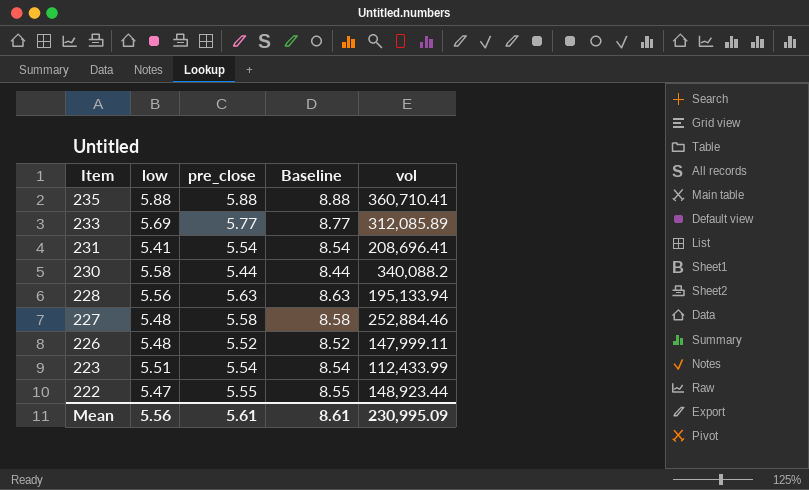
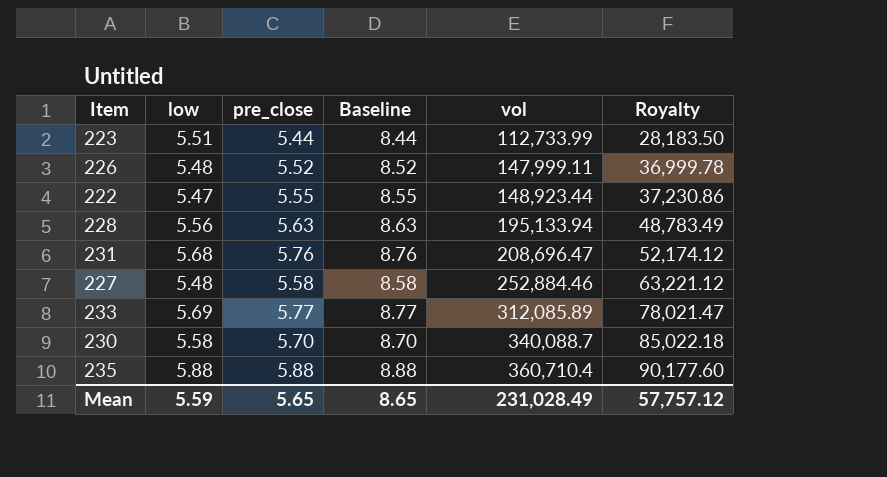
row order: Item descending -> vol ascending
column Royalty | formula: none -> [vol] * 0.25
223 | pre_close: 5.54 -> 5.44
223 | Baseline: 8.54 -> 8.44
223 | vol: 112,433.99 -> 112,733.99
231 | low: 5.41 -> 5.68
231 | pre_close: 5.54 -> 5.76
231 | Baseline: 8.54 -> 8.76
231 | vol: 208,696.41 -> 208,696.47
230 | pre_close: 5.44 -> 5.70
230 | Baseline: 8.44 -> 8.70
230 | vol: 340,088.2 -> 340,088.7
235 | vol: 360,710.41 -> 360,710.4
Mean | low: 5.56 -> 5.59
Mean | pre_close: 5.61 -> 5.65
Mean | Baseline: 8.61 -> 8.65
Mean | vol: 230,995.09 -> 231,028.49

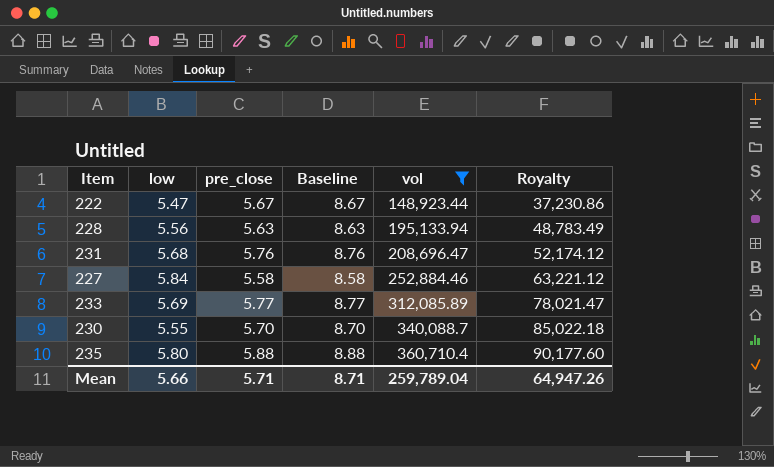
filter: none -> vol >= 148,923.44
222 | pre_close: 5.55 -> 5.67
222 | Baseline: 8.55 -> 8.67
227 | low: 5.48 -> 5.84
230 | low: 5.58 -> 5.55
235 | low: 5.88 -> 5.80
Mean | low: 5.59 -> 5.66
Mean | pre_close: 5.65 -> 5.71
Mean | Baseline: 8.65 -> 8.71
Mean | vol: 231,028.49 -> 259,789.04
Mean | Royalty: 57,757.12 -> 64,947.26

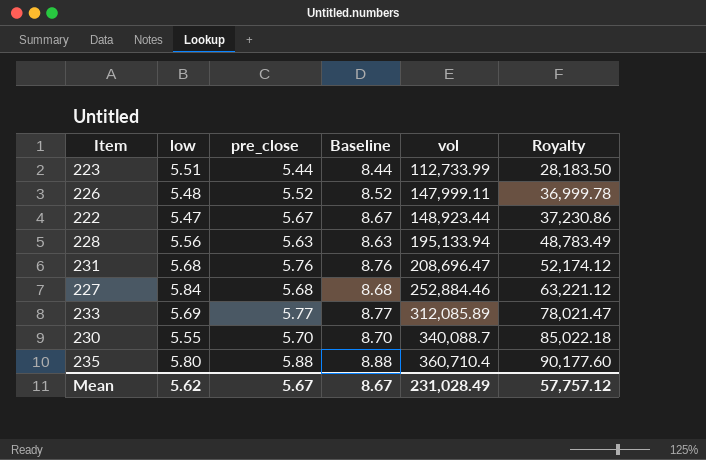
filter: vol >= 148,923.44 -> none
227 | pre_close: 5.58 -> 5.68
227 | Baseline: 8.58 -> 8.68
Mean | low: 5.66 -> 5.62
Mean | pre_close: 5.71 -> 5.67
Mean | Baseline: 8.71 -> 8.67
Mean | vol: 259,789.04 -> 231,028.49
Mean | Royalty: 64,947.26 -> 57,757.12

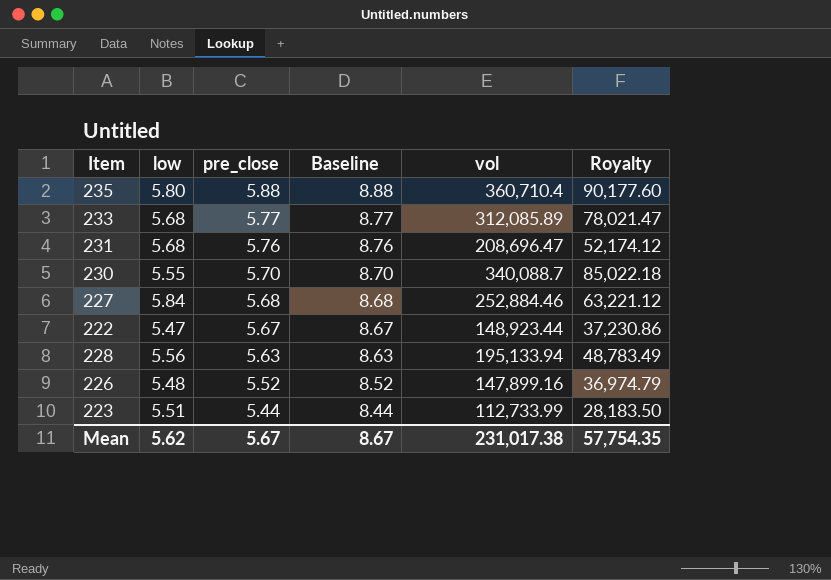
row order: vol ascending -> pre_close descending
233 | low: 5.69 -> 5.68
226 | vol: 147,999.11 -> 147,899.16
226 | Royalty: 36,999.78 -> 36,974.79
Mean | vol: 231,028.49 -> 231,017.38
Mean | Royalty: 57,757.12 -> 57,754.35

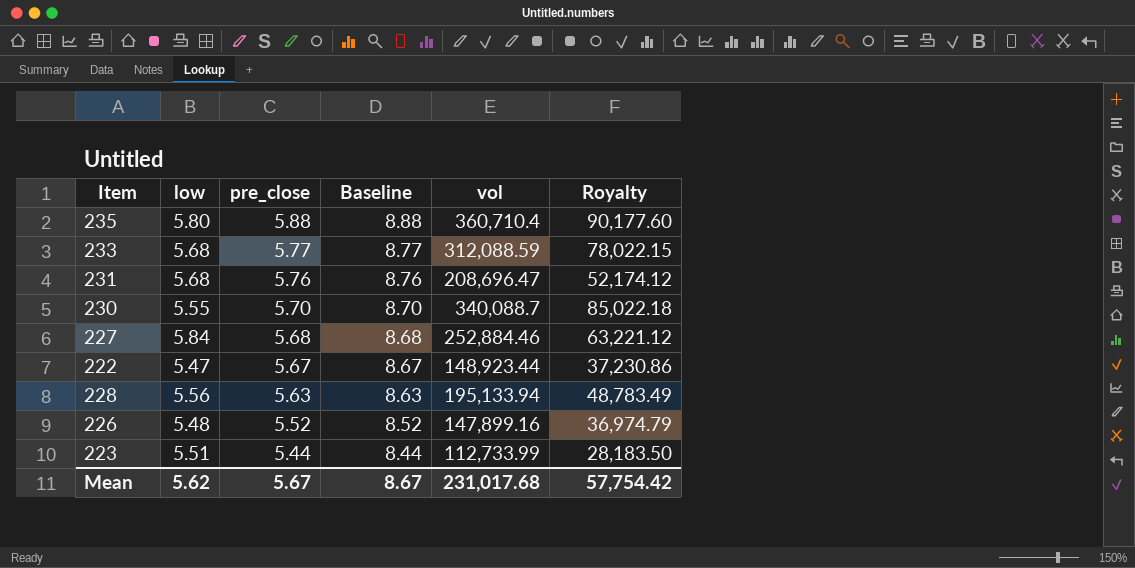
233 | vol: 312,085.89 -> 312,088.59
233 | Royalty: 78,021.47 -> 78,022.15
Mean | vol: 231,017.38 -> 231,017.68
Mean | Royalty: 57,754.35 -> 57,754.42

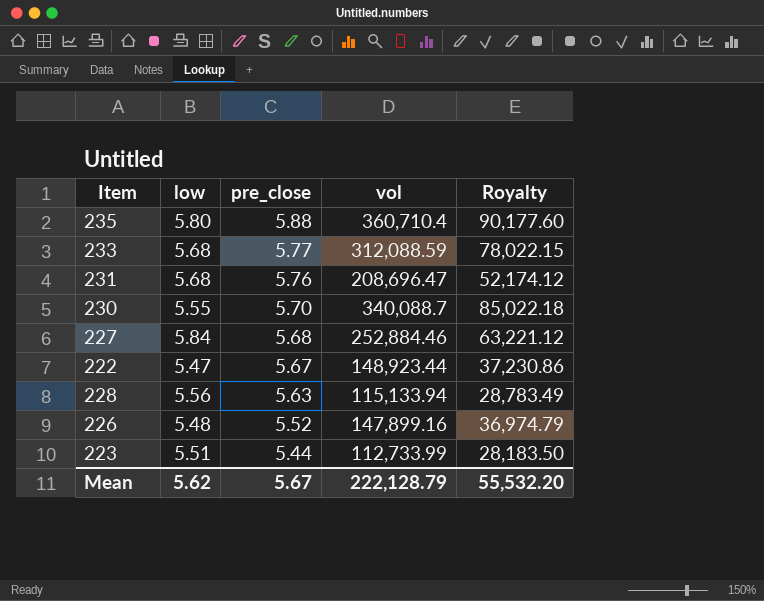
column Baseline | formula: [pre_close] + 3 -> none
228 | vol: 195,133.94 -> 115,133.94
228 | Royalty: 48,783.49 -> 28,783.49
Mean | vol: 231,017.68 -> 222,128.79
Mean | Royalty: 57,754.42 -> 55,532.20

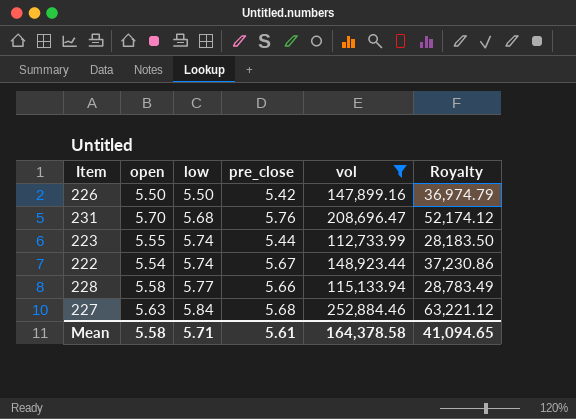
filter: none -> vol <= 252,884.46
row order: pre_close descending -> low ascending
column open | position: none -> 2
226 | low: 5.48 -> 5.50
226 | pre_close: 5.52 -> 5.42
223 | low: 5.51 -> 5.74
222 | low: 5.47 -> 5.74
228 | low: 5.56 -> 5.77
228 | pre_close: 5.63 -> 5.66
Mean | low: 5.62 -> 5.71
Mean | pre_close: 5.67 -> 5.61
Mean | vol: 222,128.79 -> 164,378.58
Mean | Royalty: 55,532.20 -> 41,094.65

